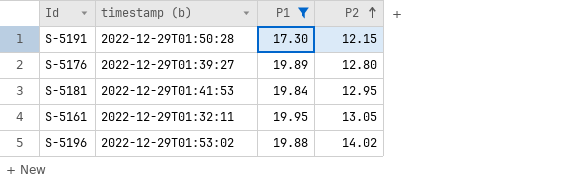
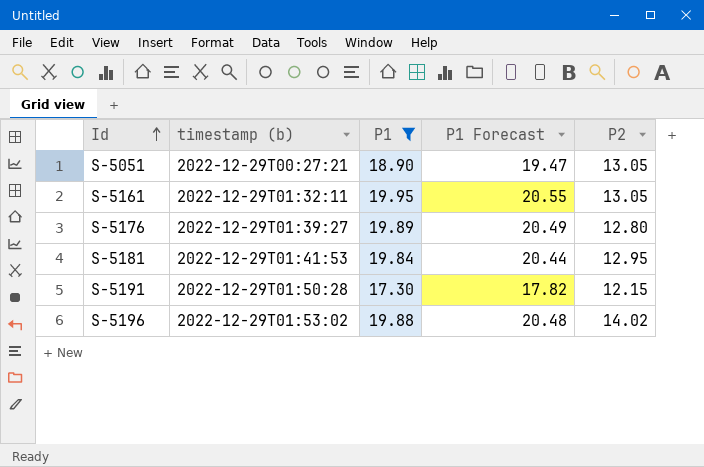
row order: P2 ascending -> Id ascending
column P1 Forecast | formula: none -> [P1] * 1.03
row S-5051: none -> 2022-12-29T00:27:21 | 18.90 | 19.47 | 13.05

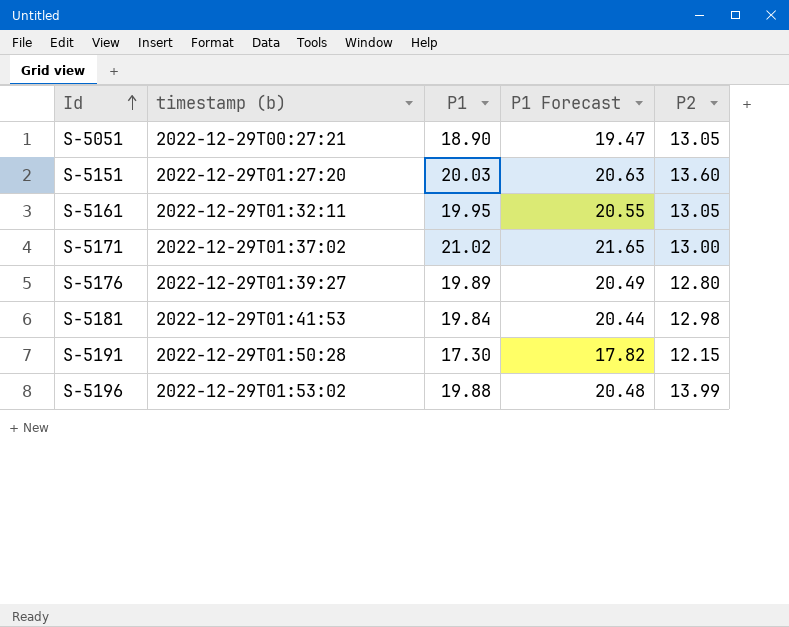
filter: P1 <= 19.95 -> none
S-5181 | P2: 12.95 -> 12.98
S-5196 | P2: 14.02 -> 13.99

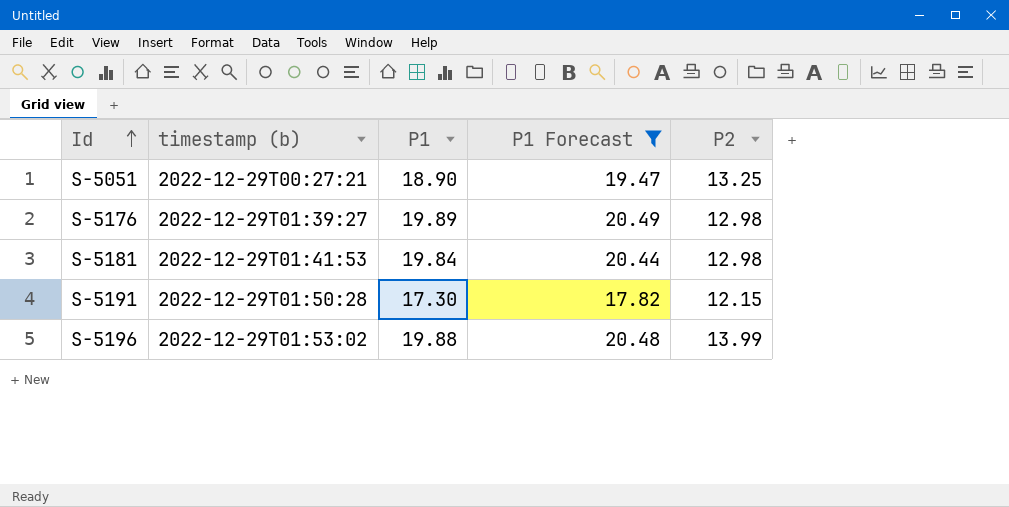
filter: none -> P1 Forecast <= 20.49
S-5051 | P2: 13.05 -> 13.25
S-5176 | P2: 12.80 -> 12.98

